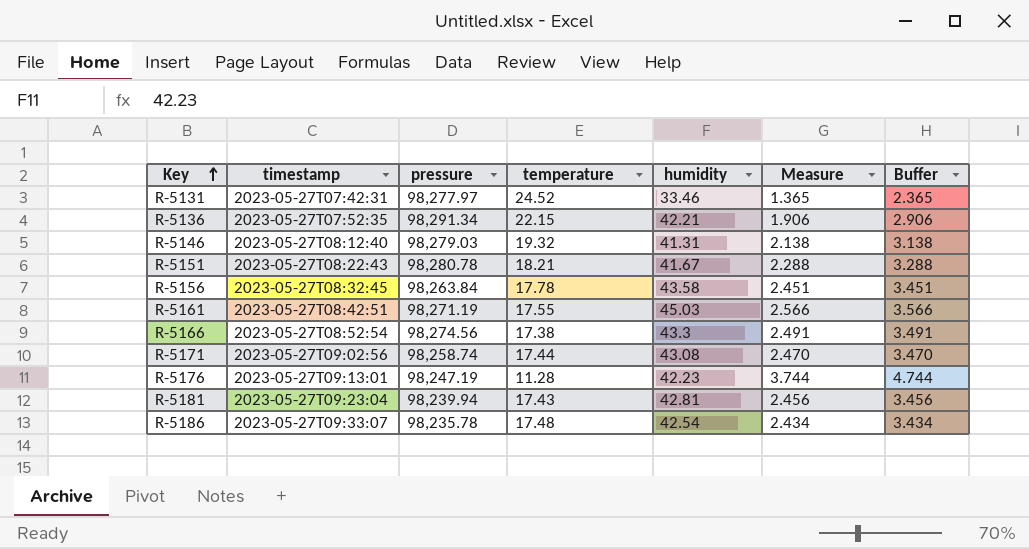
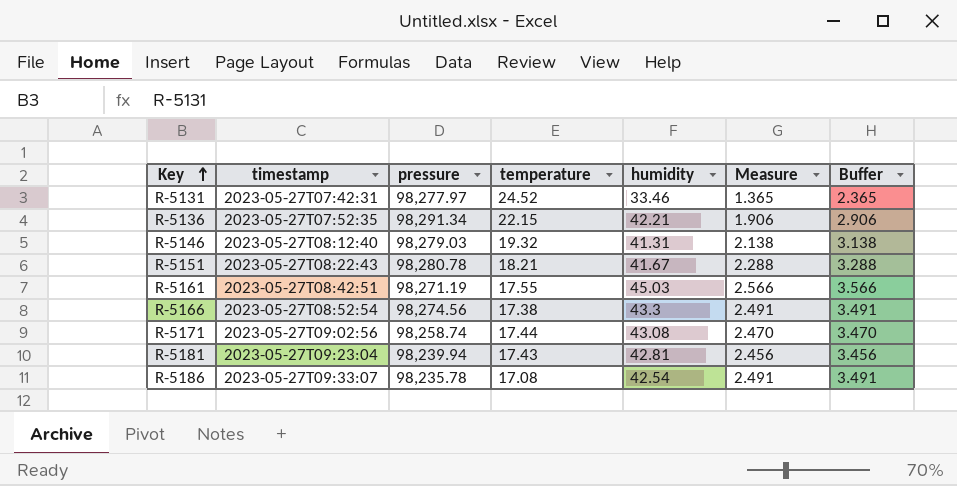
row R-5156: 2023-05-27T08:32:45 | 98,263.84 | 17.78 | 43.58 | 2.451 | 3.451 -> none
row R-5176: 2023-05-27T09:13:01 | 98,247.19 | 11.28 | 42.23 | 3.744 | 4.744 -> none
R-5186 | temperature: 17.48 -> 17.08
R-5186 | Measure: 2.434 -> 2.491
R-5186 | Buffer: 3.434 -> 3.491

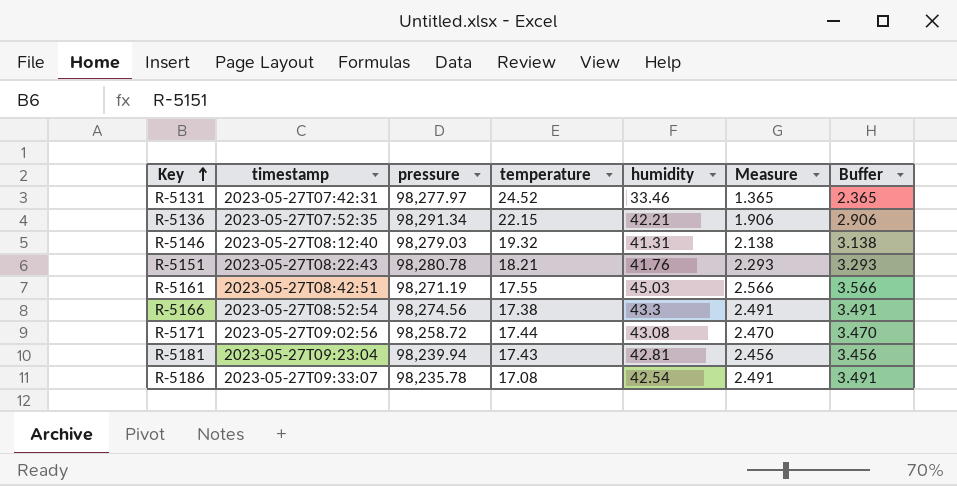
R-5151 | humidity: 41.67 -> 41.76
R-5151 | Measure: 2.288 -> 2.293
R-5151 | Buffer: 3.288 -> 3.293
R-5171 | pressure: 98,258.74 -> 98,258.72

